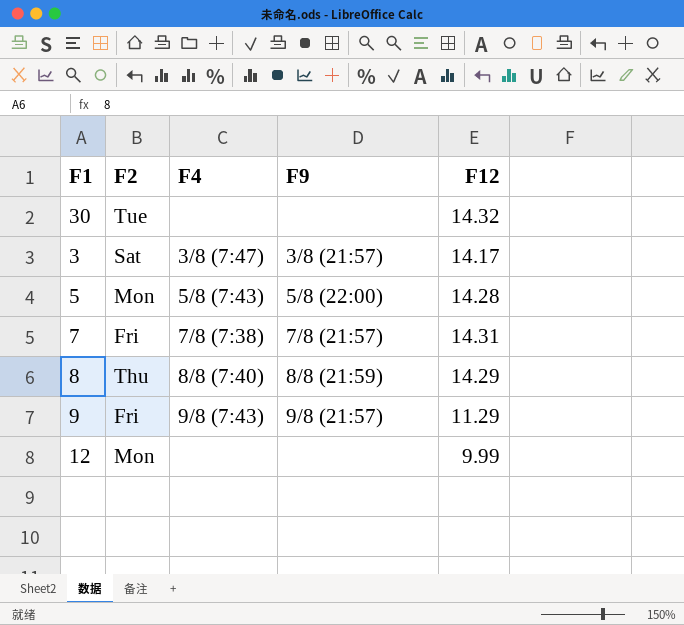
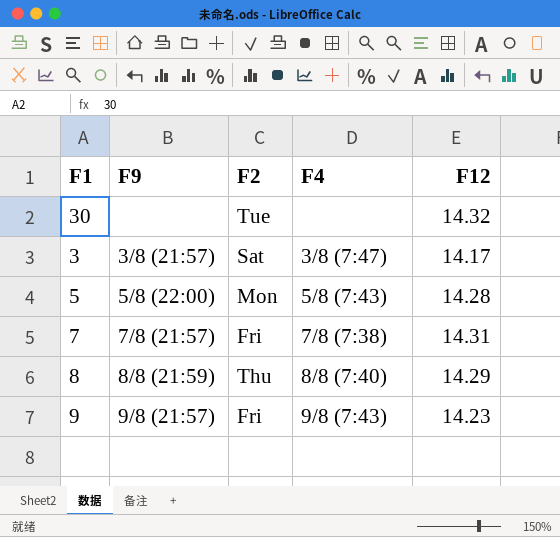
column F9 | position: 4 -> 2
row 12: Mon | none | none | 9.99 -> none
9 | F12: 11.29 -> 14.23

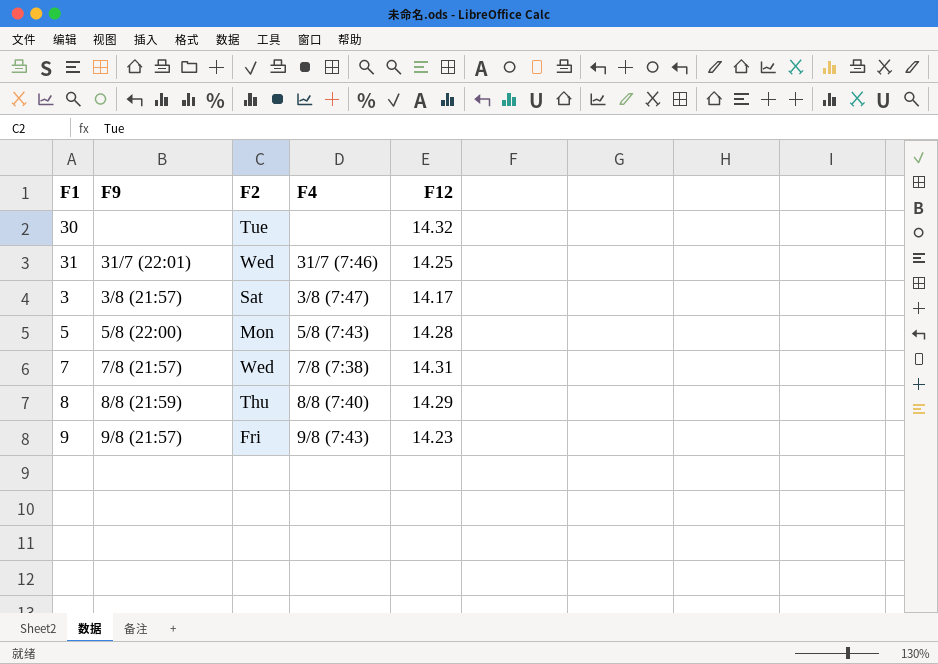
row 31: none -> 31/7 (22:01) | Wed | 31/7 (7:46) | 14.25
7 | F2: Fri -> Wed

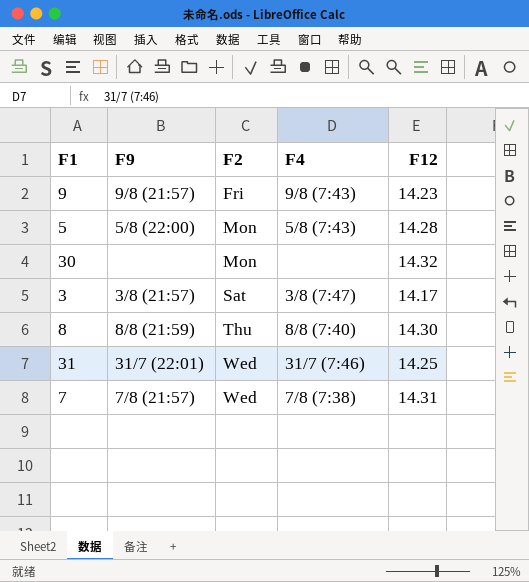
row order: none -> F2 ascending
30 | F2: Tue -> Mon
8 | F12: 14.29 -> 14.30

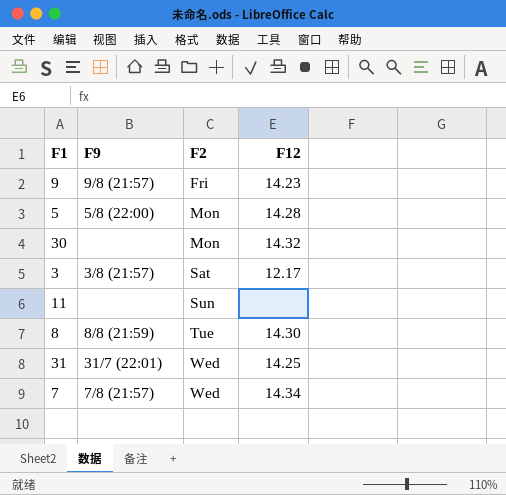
column F4 | position: 4 -> none
3 | F12: 14.17 -> 12.17
row 11: none -> none | Sun | none
8 | F2: Thu -> Tue
7 | F12: 14.31 -> 14.34

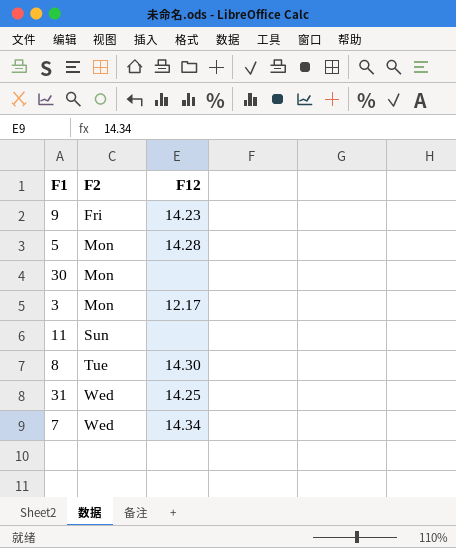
column F9 | position: 2 -> none
30 | F12: 14.32 -> none
3 | F2: Sat -> Mon

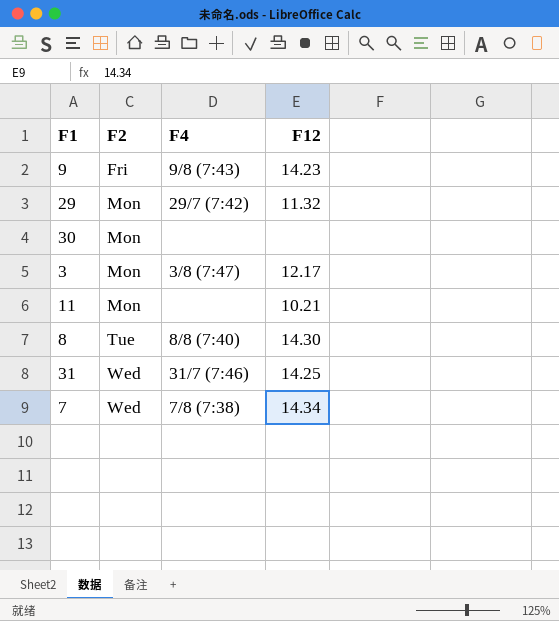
column F4 | position: none -> 3
row 5: Mon | 14.28 -> none
row 29: none -> Mon | 29/7 (7:42) | 11.32
11 | F2: Sun -> Mon
11 | F12: none -> 10.21

